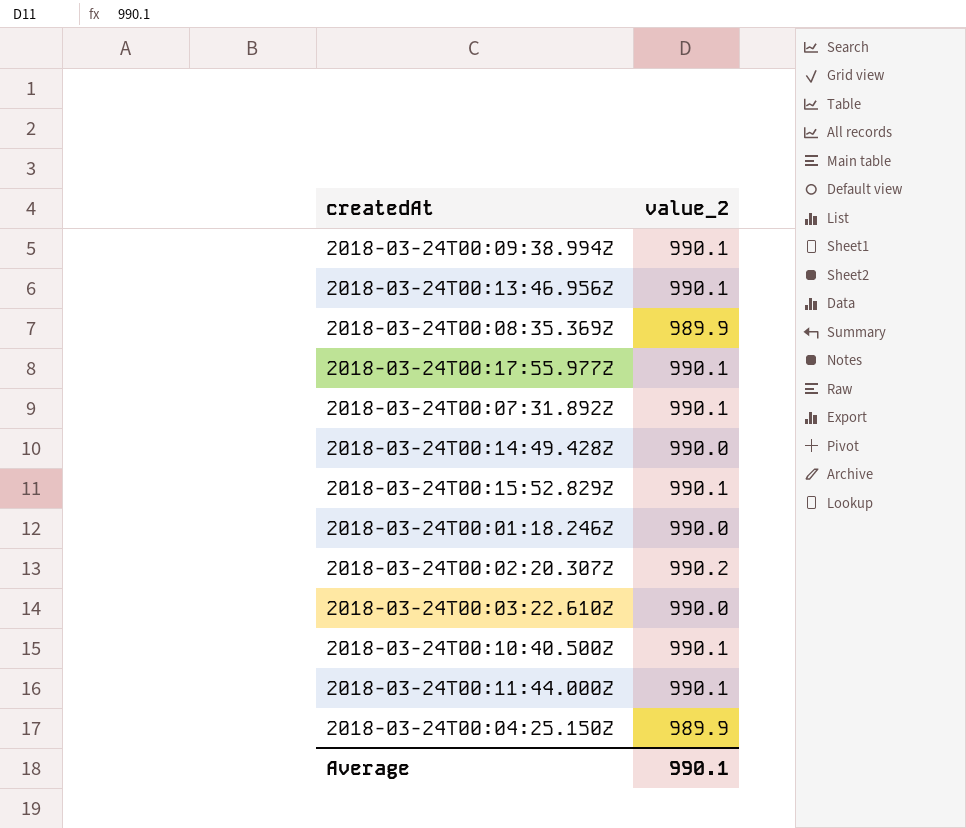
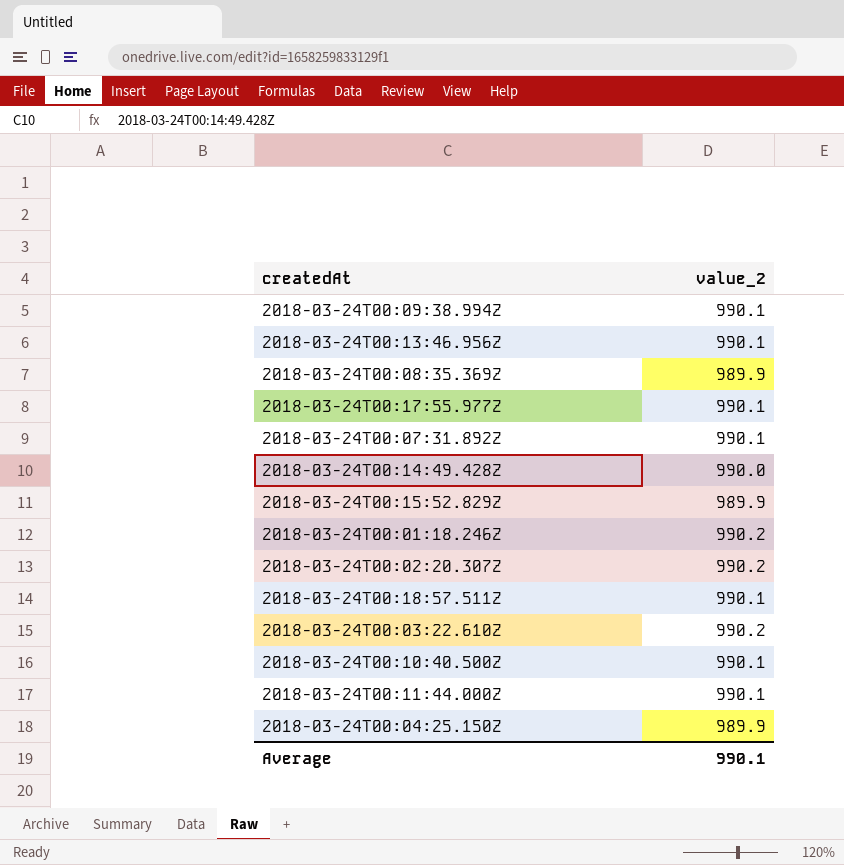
2018-03-24T00:15:52.829Z | value_2: 990.1 -> 989.9
2018-03-24T00:01:18.246Z | value_2: 990.0 -> 990.2
row 2018-03-24T00:18:57.511Z: none -> 990.1
2018-03-24T00:03:22.610Z | value_2: 990.0 -> 990.2

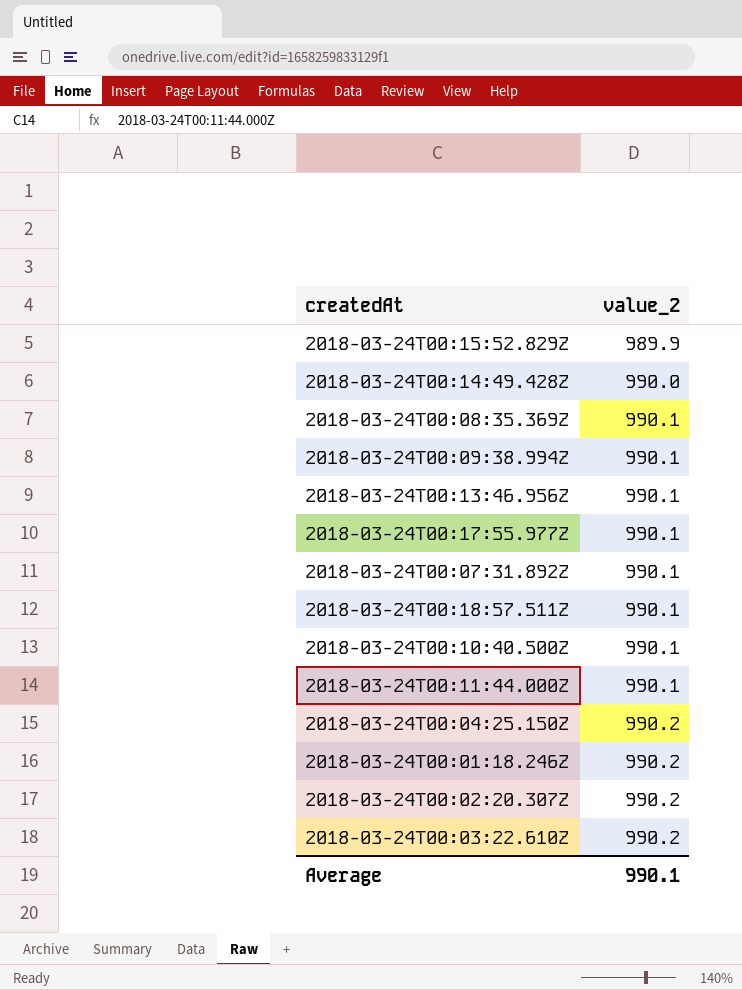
row order: none -> value_2 ascending
2018-03-24T00:08:35.369Z | value_2: 989.9 -> 990.1
2018-03-24T00:04:25.150Z | value_2: 989.9 -> 990.2

